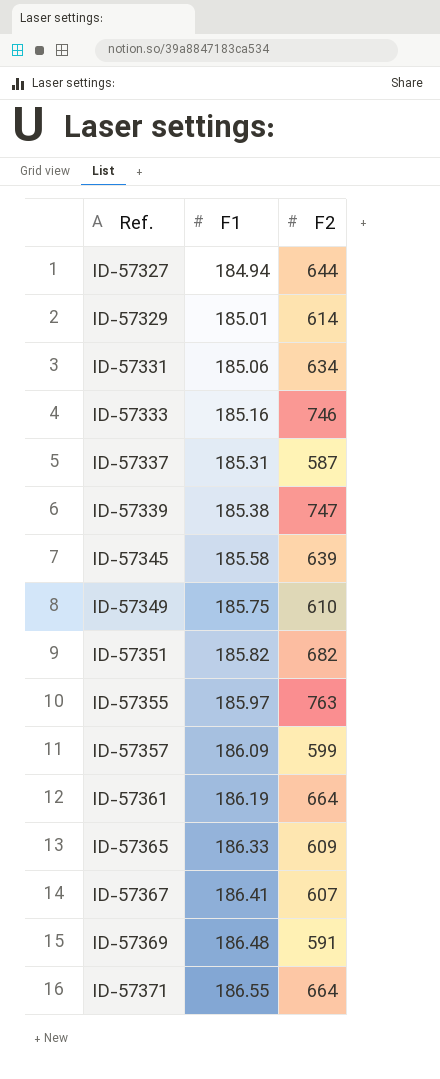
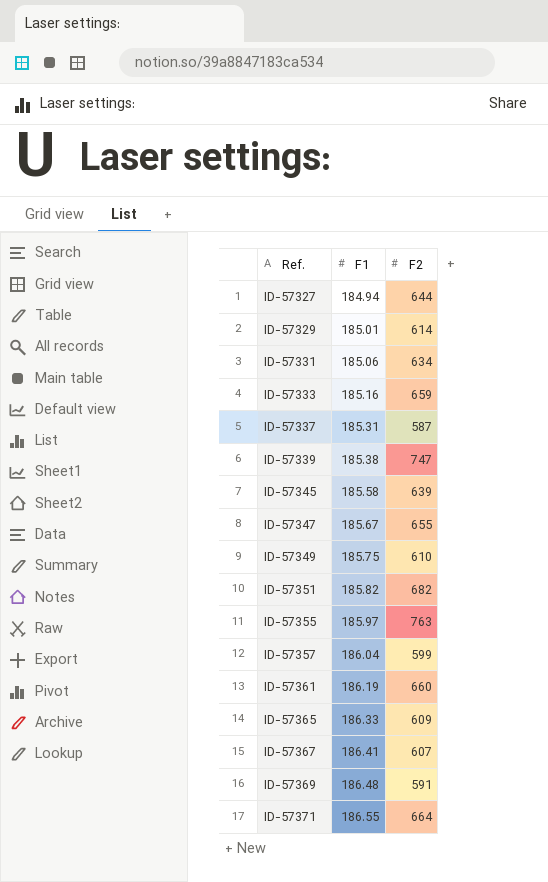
ID-57333 | F2: 746 -> 659
row ID-57347: none -> 185.67 | 655
ID-57357 | F1: 186.09 -> 186.04
ID-57361 | F2: 664 -> 660

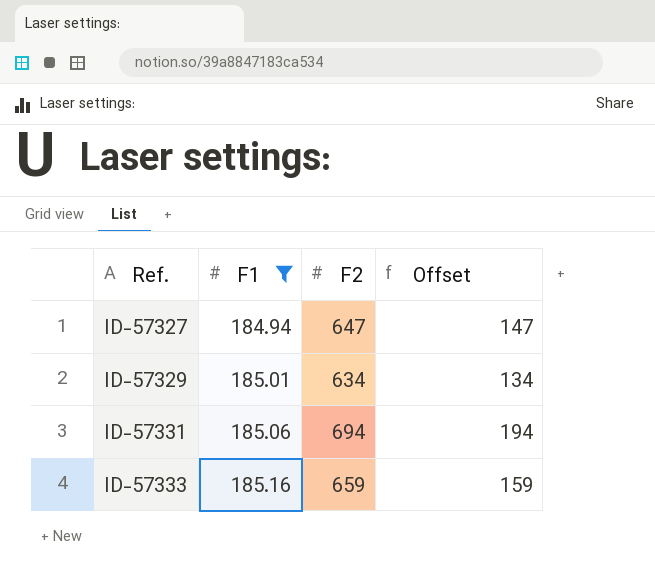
filter: none -> F1 <= 185.16
column Offset | formula: none -> [F2] - 500
ID-57327 | F2: 644 -> 647
ID-57329 | F2: 614 -> 634
ID-57331 | F2: 634 -> 694

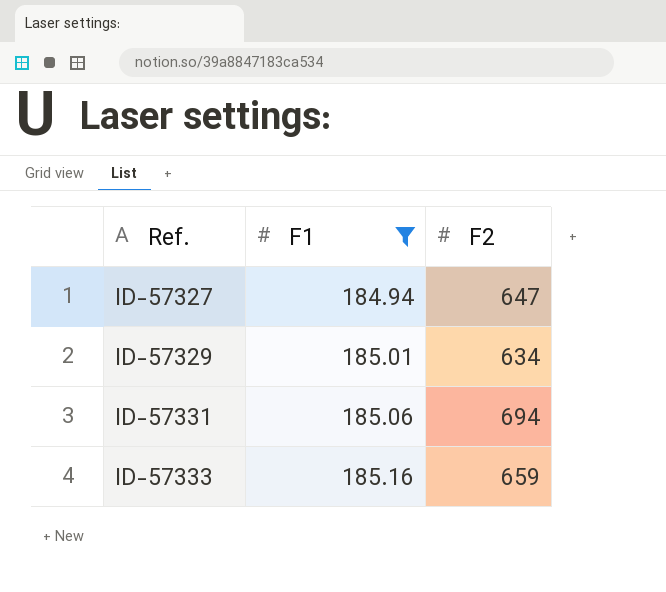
column Offset | formula: [F2] - 500 -> none

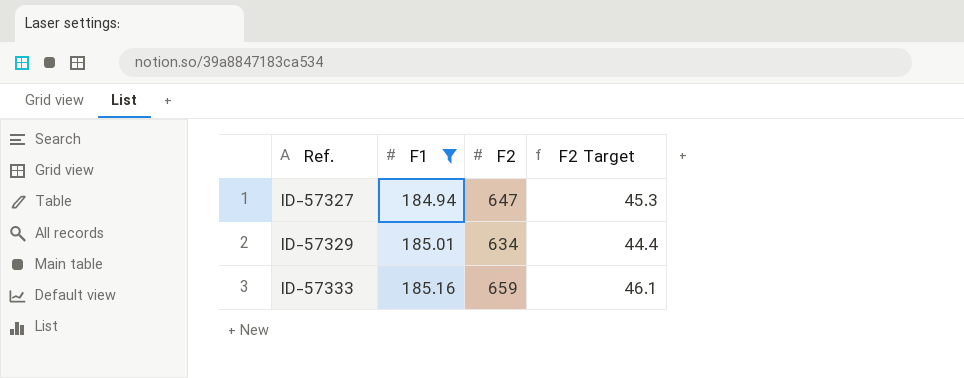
column F2 Target | formula: none -> [F2] * 0.07
row ID-57331: 185.06 | 694 -> none

